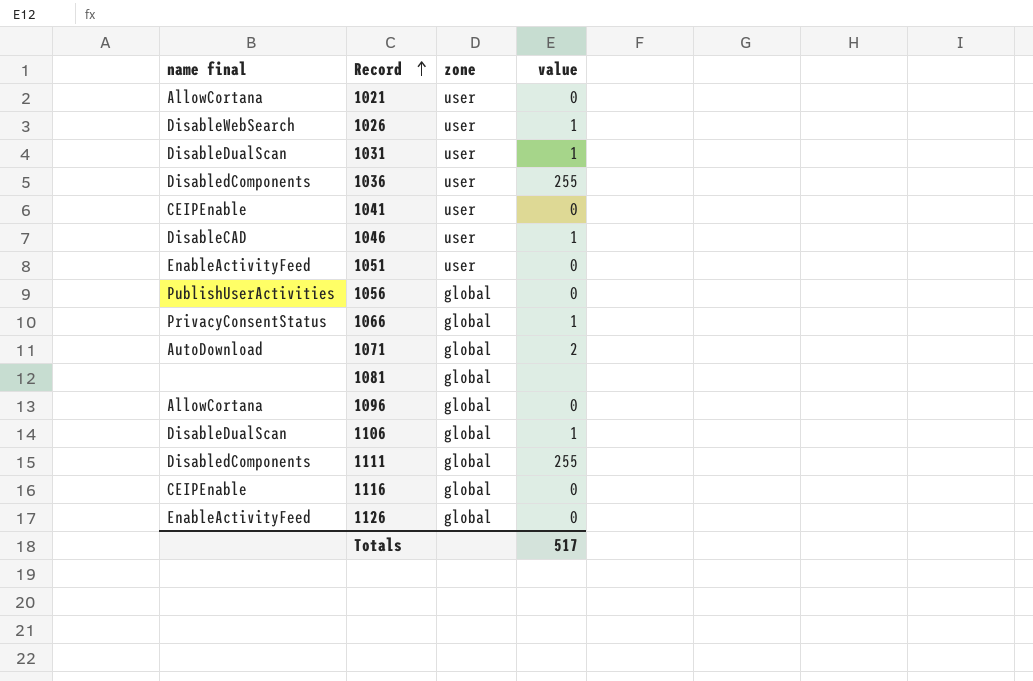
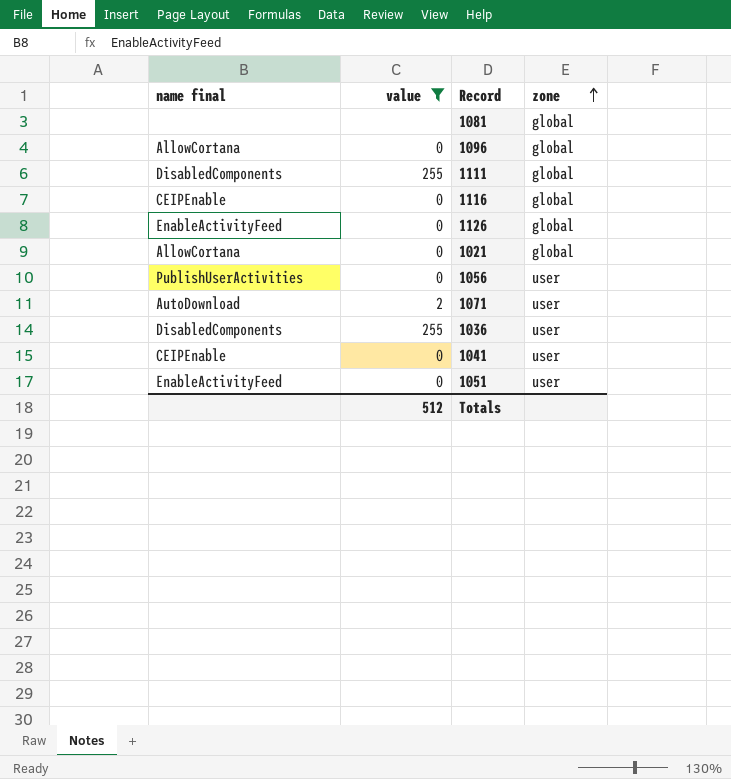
filter: none -> value != 1
row order: Record ascending -> zone ascending
column value | position: 4 -> 2
1021 | zone: user -> global
1056 | zone: global -> user
1071 | zone: global -> user
Totals | value: 517 -> 512

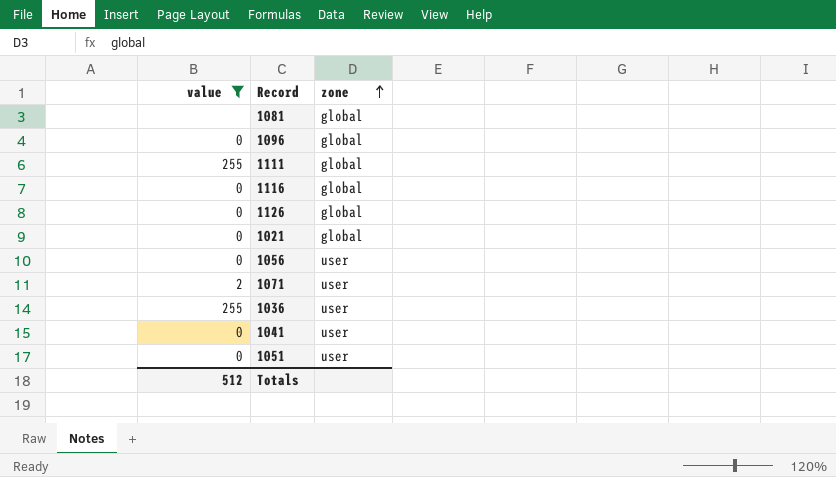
column name final | position: 1 -> none

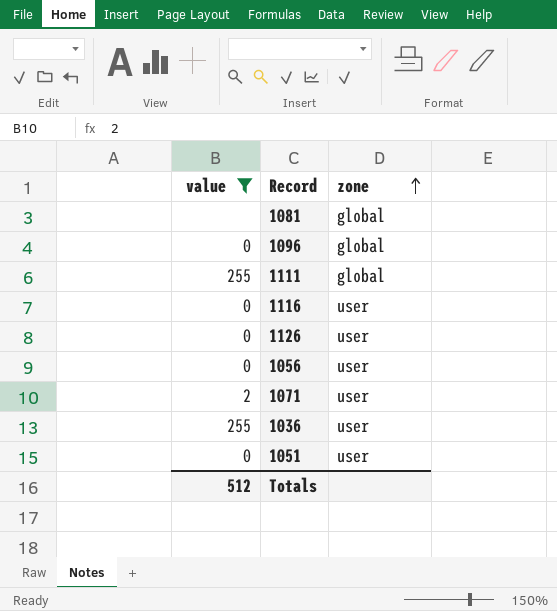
row 1021: 0 | global -> none
row 1041: 0 | user -> none
1116 | zone: global -> user
1126 | zone: global -> user

